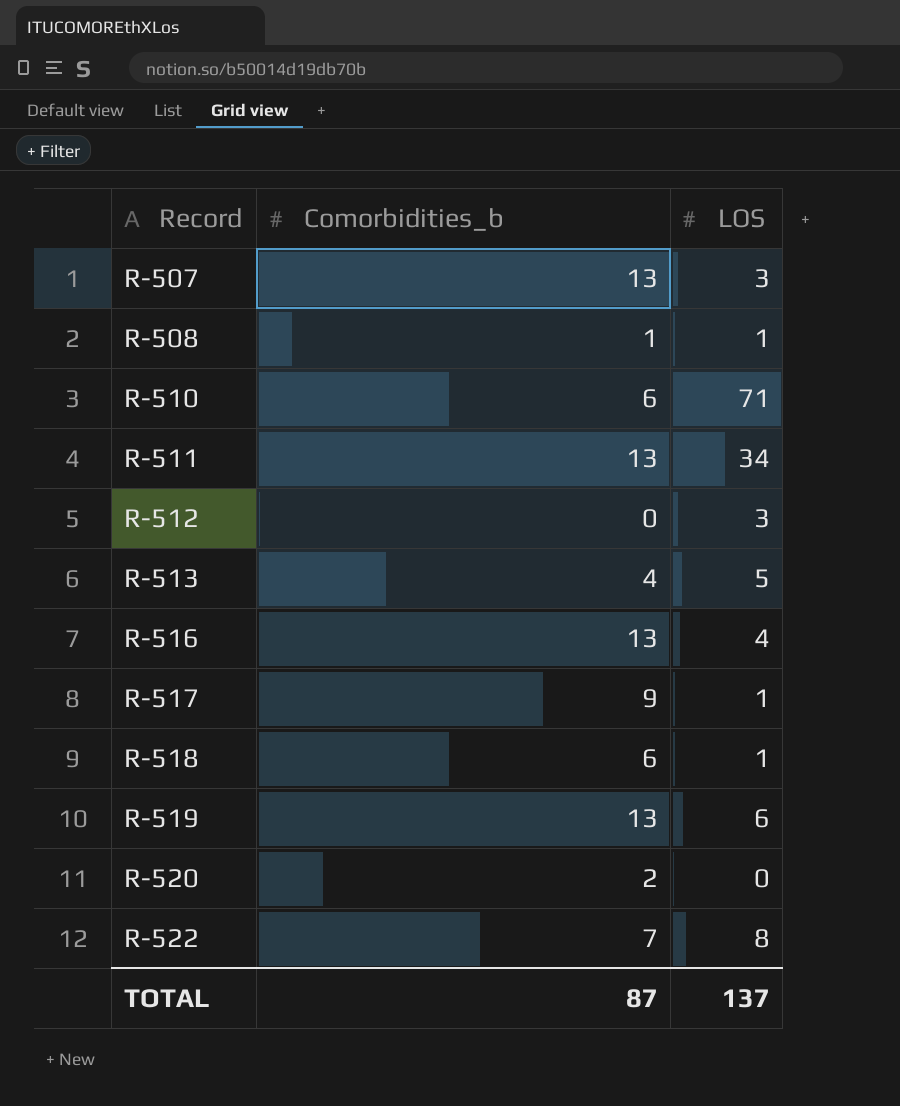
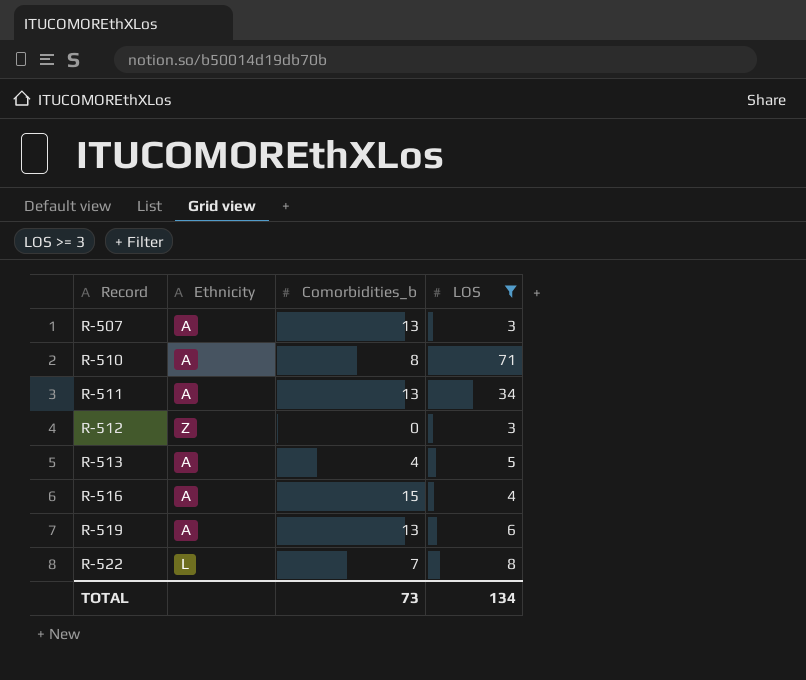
filter: none -> LOS >= 3
column Ethnicity | position: none -> 2
R-510 | Comorbidities_b: 6 -> 8
R-516 | Comorbidities_b: 13 -> 15
TOTAL | Comorbidities_b: 87 -> 73
TOTAL | LOS: 137 -> 134

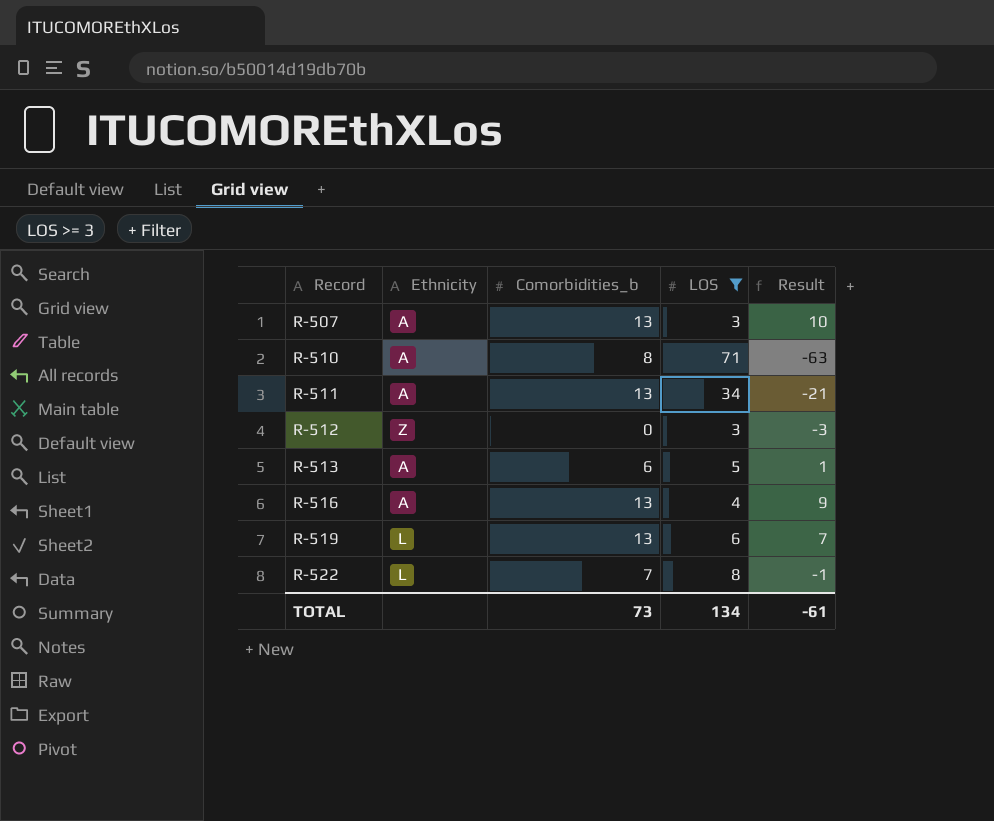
column Result | formula: none -> [Comorbidities_b] - [LOS]
R-513 | Comorbidities_b: 4 -> 6
R-516 | Comorbidities_b: 15 -> 13
R-519 | Ethnicity: A -> L

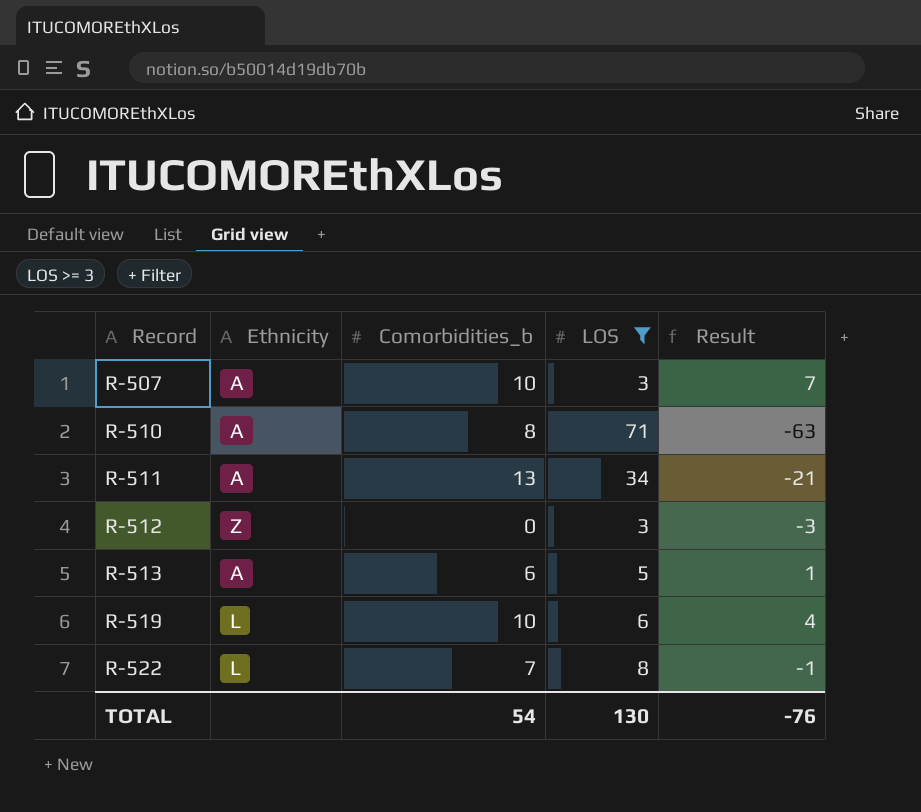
row R-516: A | 13 | 4 | 9 -> none
R-507 | Comorbidities_b: 13 -> 10
R-507 | Result: 10 -> 7
R-519 | Comorbidities_b: 13 -> 10
R-519 | Result: 7 -> 4
TOTAL | Comorbidities_b: 73 -> 54
TOTAL | LOS: 134 -> 130
TOTAL | Result: -61 -> -76

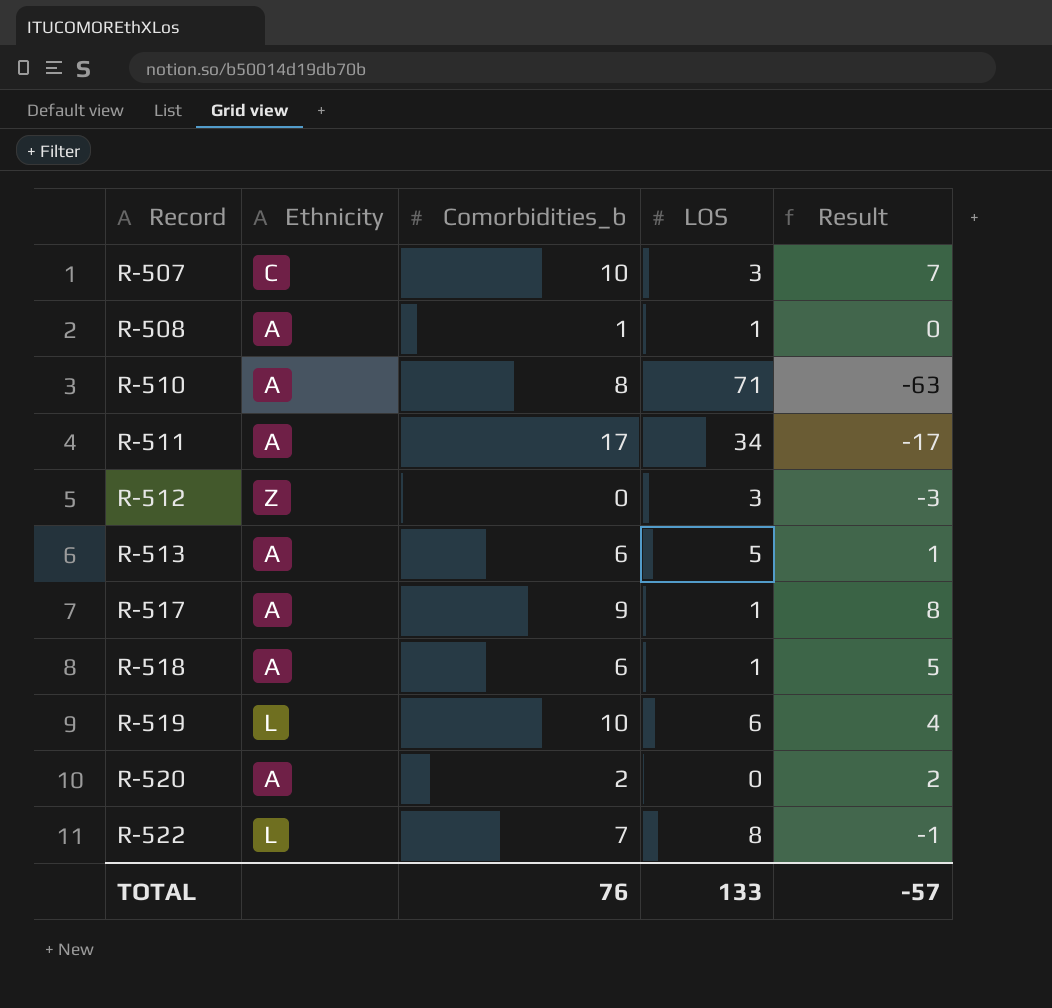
filter: LOS >= 3 -> none
R-507 | Ethnicity: A -> C
R-511 | Comorbidities_b: 13 -> 17
R-511 | Result: -21 -> -17
TOTAL | Comorbidities_b: 54 -> 76
TOTAL | LOS: 130 -> 133
TOTAL | Result: -76 -> -57

